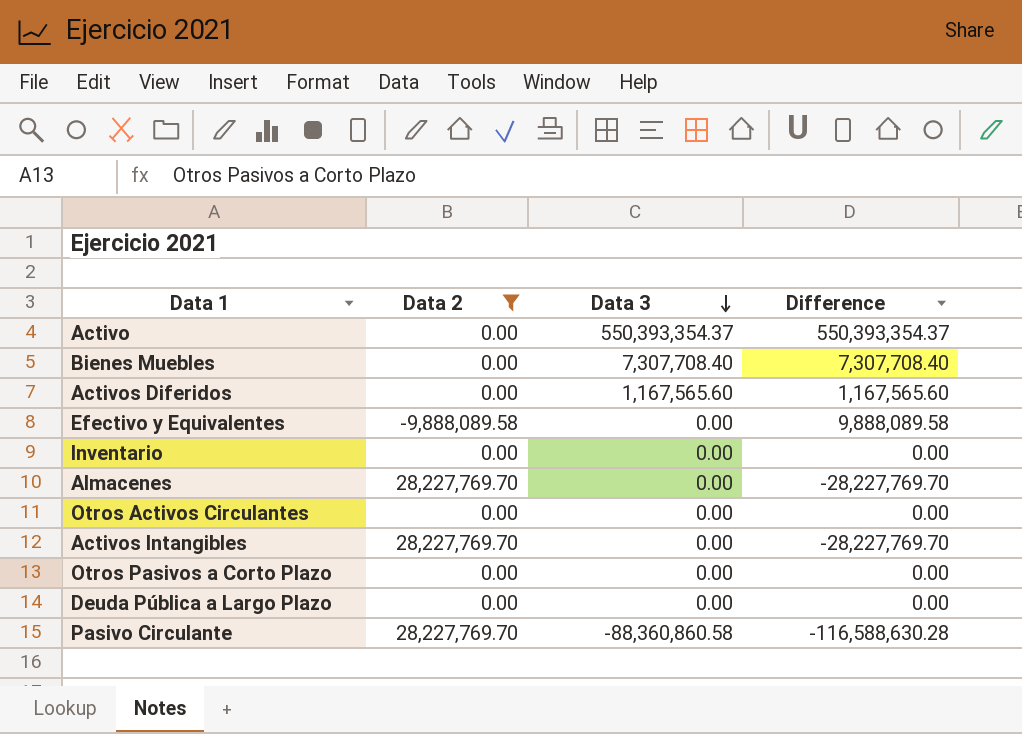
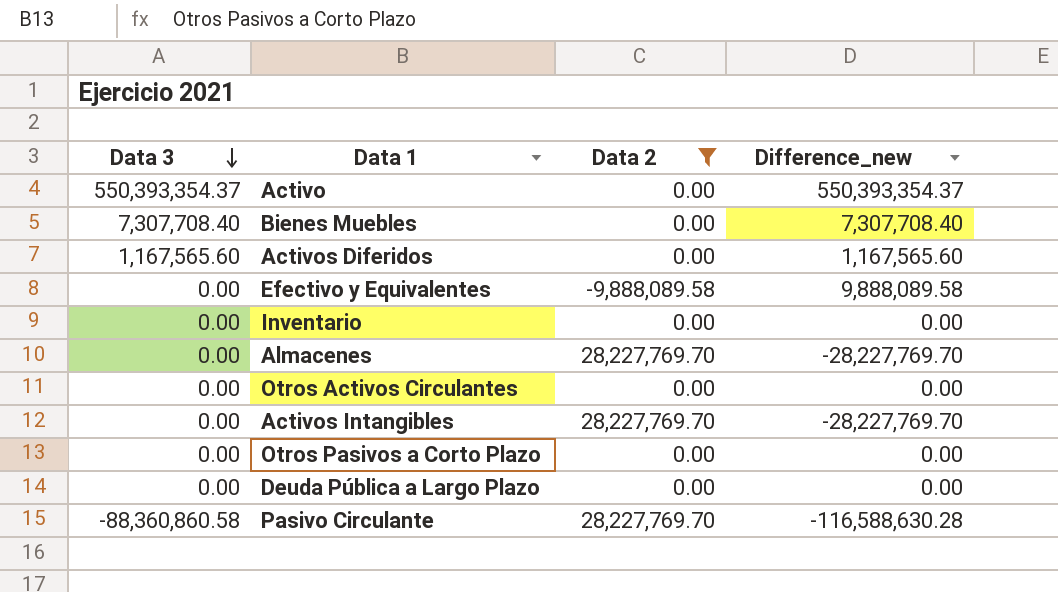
column Data 3 | position: 3 -> 1
column name: Difference -> Difference_new

